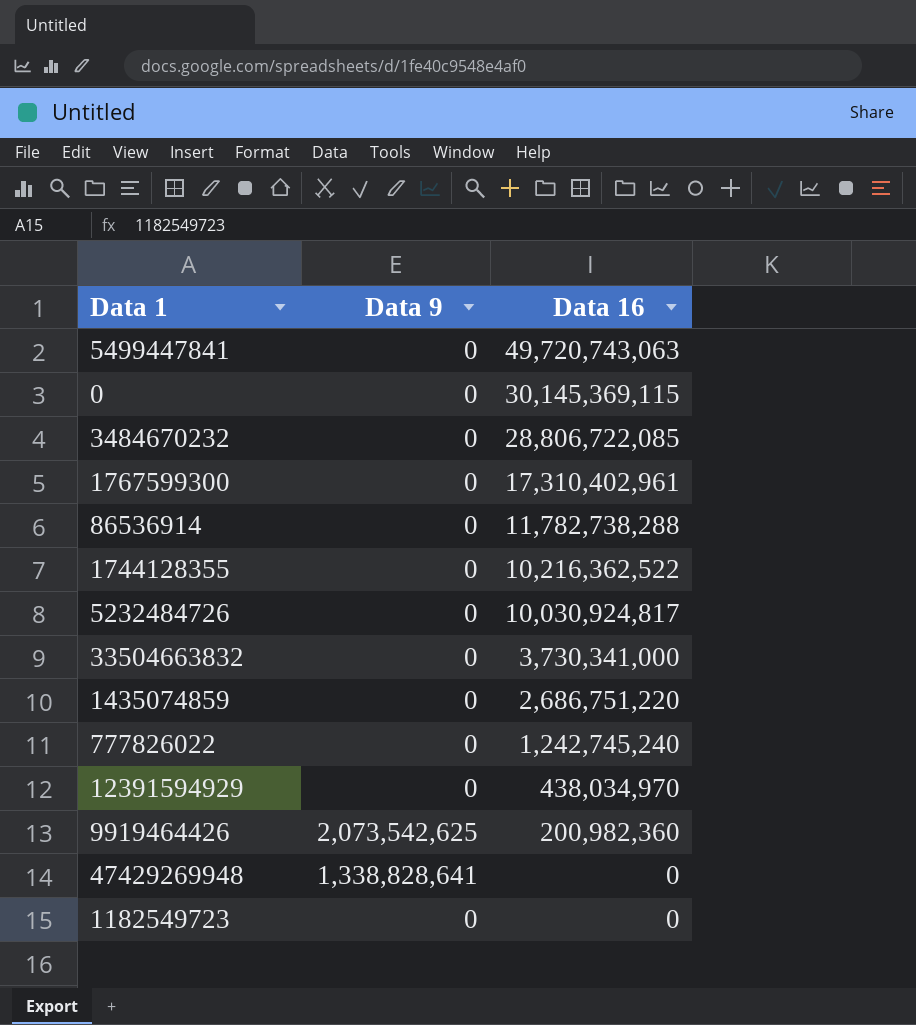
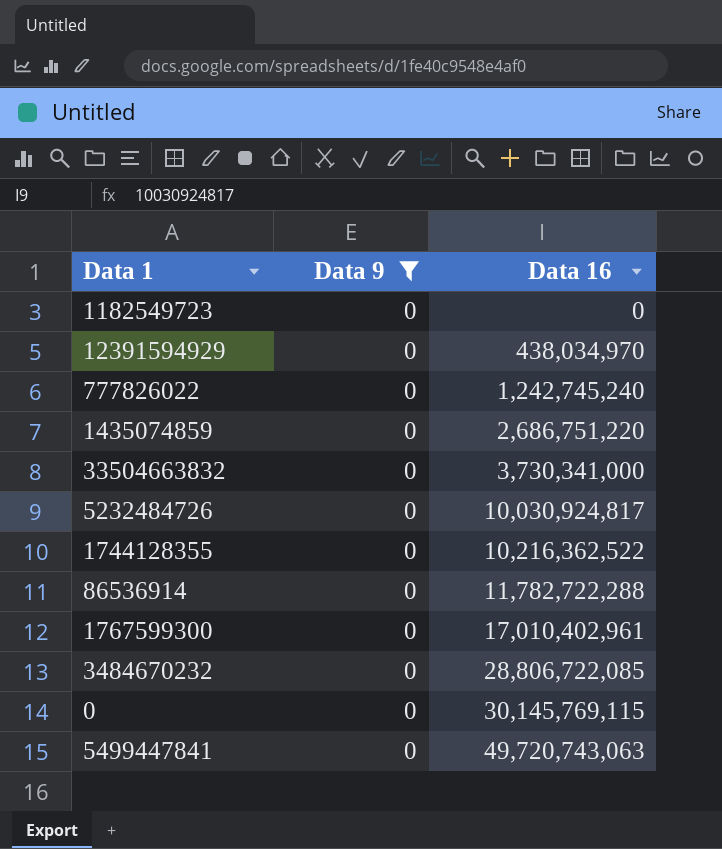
filter: none -> Data 9 = 0
row order: Data 16 descending -> Data 16 ascending
86536914 | Data 16: 11,782,738,288 -> 11,782,722,288
1767599300 | Data 16: 17,310,402,961 -> 17,010,402,961
0 | Data 16: 30,145,369,115 -> 30,145,769,115

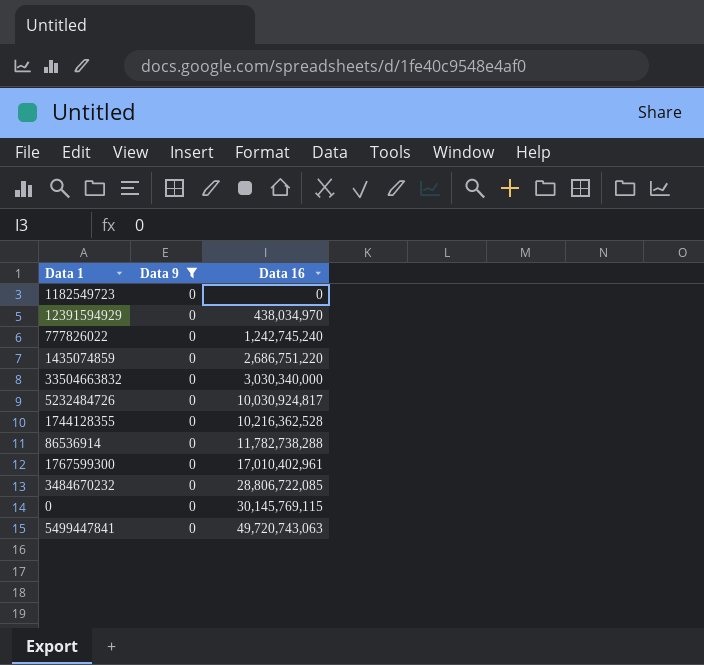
33504663832 | Data 16: 3,730,341,000 -> 3,030,340,000
1744128355 | Data 16: 10,216,362,522 -> 10,216,362,528
86536914 | Data 16: 11,782,722,288 -> 11,782,738,288

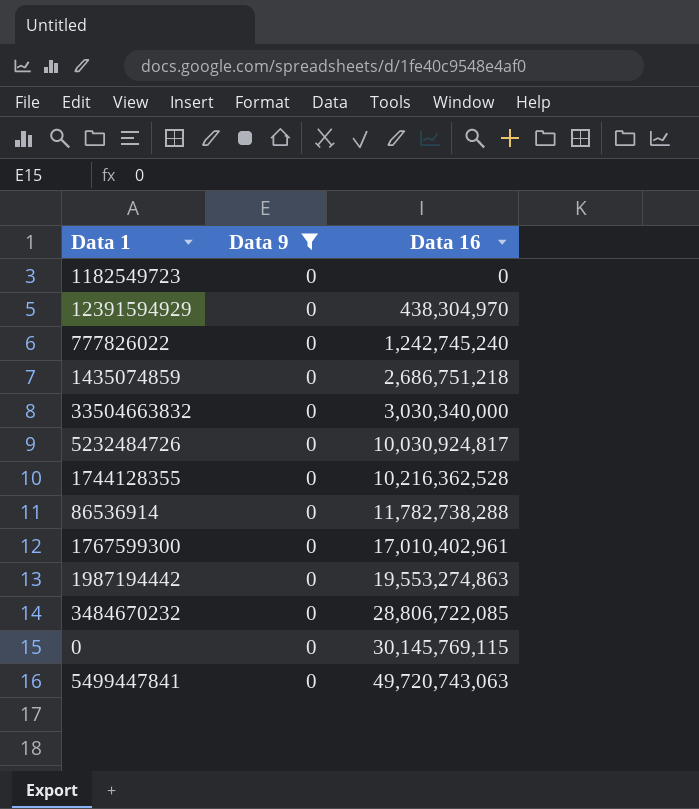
12391594929 | Data 16: 438,034,970 -> 438,304,970
1435074859 | Data 16: 2,686,751,220 -> 2,686,751,218
row 1987194442: none -> 0 | 19,553,274,863

